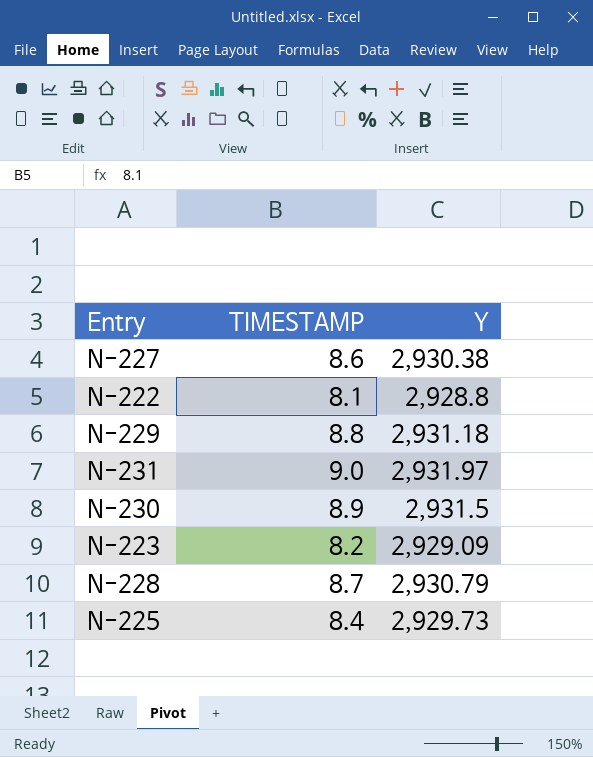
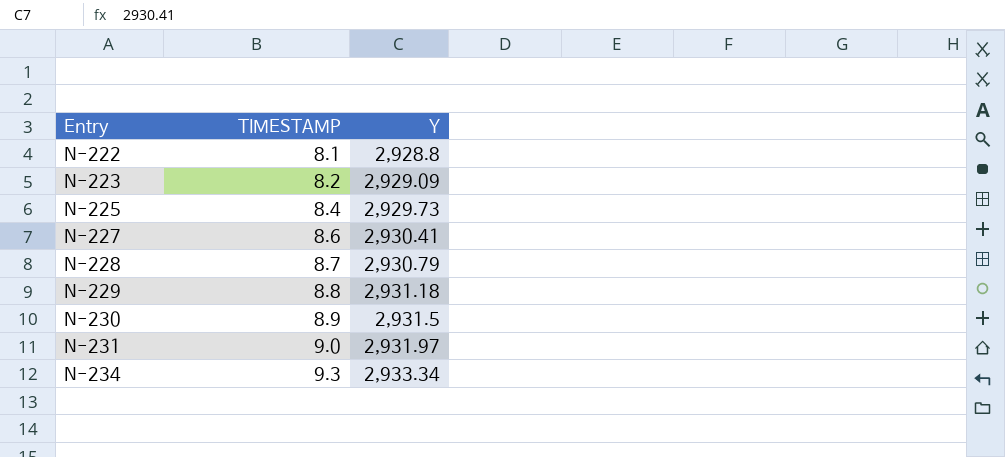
row order: none -> Entry ascending
N-227 | Y: 2,930.38 -> 2,930.41
row N-234: none -> 9.3 | 2,933.34

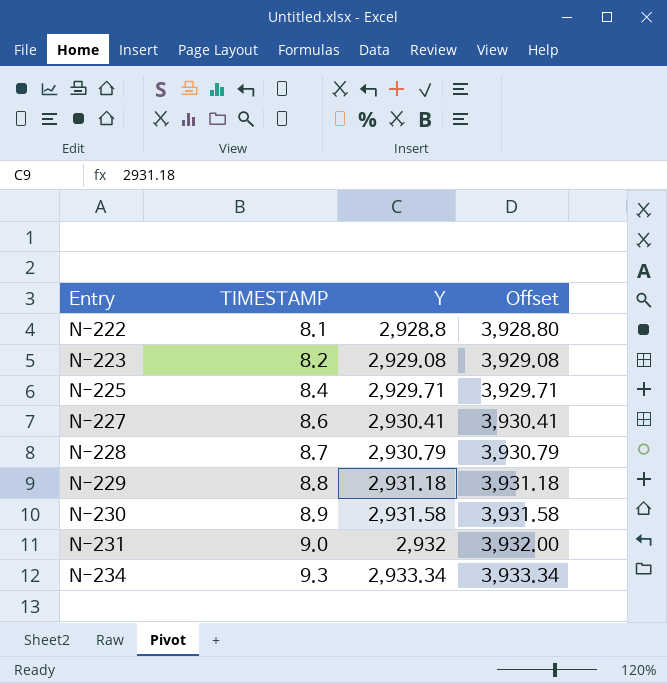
column Offset | formula: none -> [Y] + 1000
N-223 | Y: 2,929.09 -> 2,929.08
N-225 | Y: 2,929.73 -> 2,929.71
N-230 | Y: 2,931.5 -> 2,931.58
N-231 | Y: 2,931.97 -> 2,932

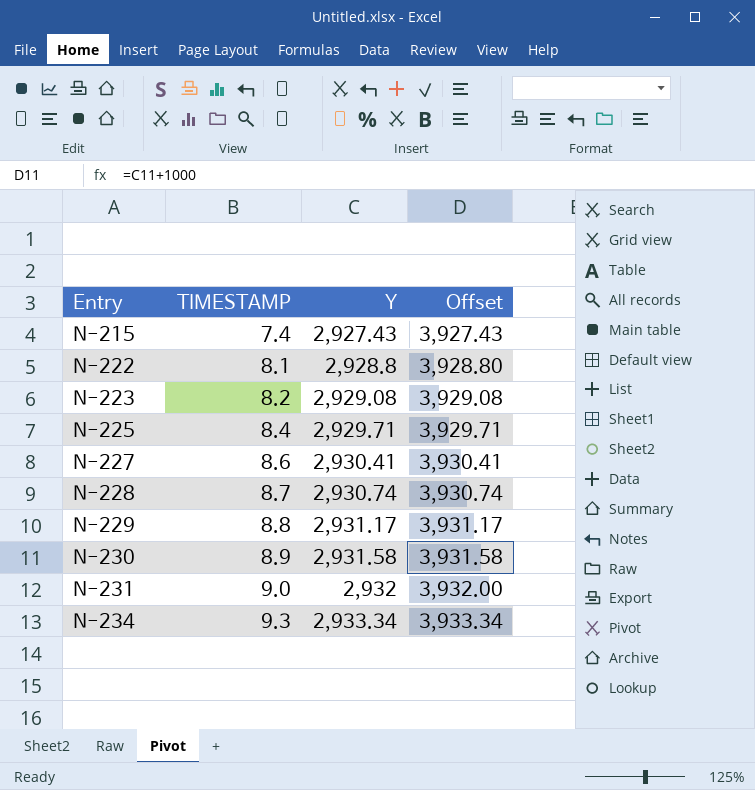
row N-215: none -> 7.4 | 2,927.43 | 3,927.43
N-228 | Y: 2,930.79 -> 2,930.74
N-228 | Offset: 3,930.79 -> 3,930.74
N-229 | Y: 2,931.18 -> 2,931.17
N-229 | Offset: 3,931.18 -> 3,931.17

